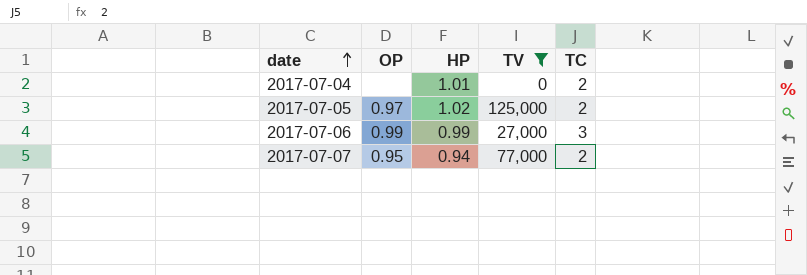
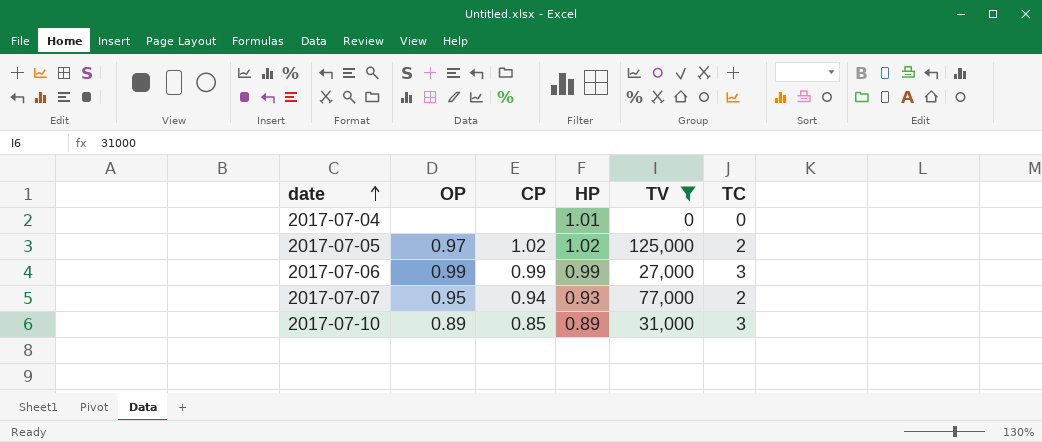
column CP | position: none -> 3
2017-07-04 | TC: 2 -> 0
2017-07-07 | HP: 0.94 -> 0.93
row 2017-07-10: none -> 0.89 | 0.85 | 0.89 | 31,000 | 3

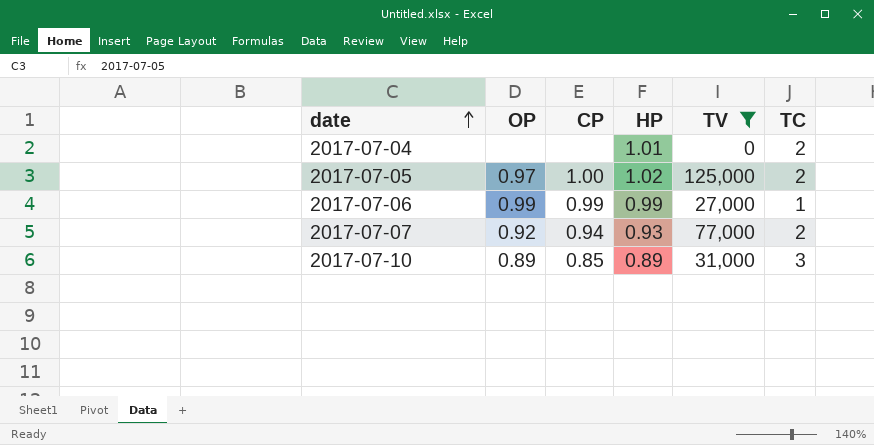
2017-07-04 | TC: 0 -> 2
2017-07-05 | CP: 1.02 -> 1.00
2017-07-06 | TC: 3 -> 1
2017-07-07 | OP: 0.95 -> 0.92

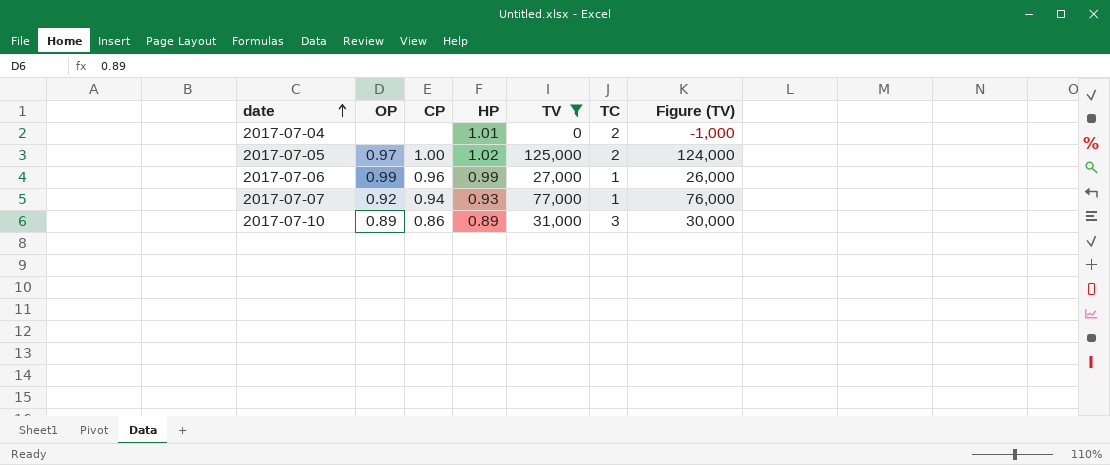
column Figure (TV) | formula: none -> [TV] - 1000
2017-07-06 | CP: 0.99 -> 0.96
2017-07-07 | TC: 2 -> 1
2017-07-10 | CP: 0.85 -> 0.86

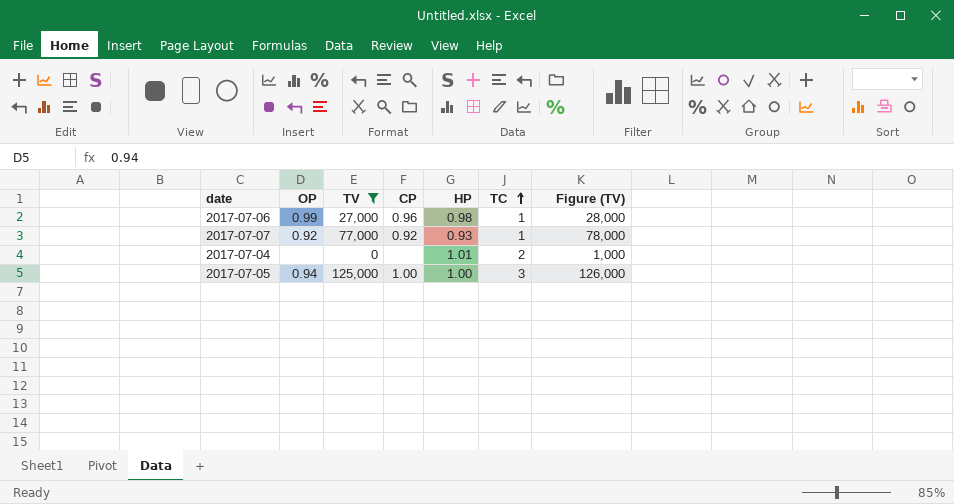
row order: date ascending -> TC ascending
column TV | position: 5 -> 3
column Figure (TV) | formula: [TV] - 1000 -> [TV] + 1000
row 2017-07-10: 0.89 | 0.86 | 0.89 | 31,000 | 3 | 30,000 -> none
2017-07-06 | HP: 0.99 -> 0.98
2017-07-07 | CP: 0.94 -> 0.92
2017-07-05 | OP: 0.97 -> 0.94
2017-07-05 | HP: 1.02 -> 1.00
2017-07-05 | TC: 2 -> 3

